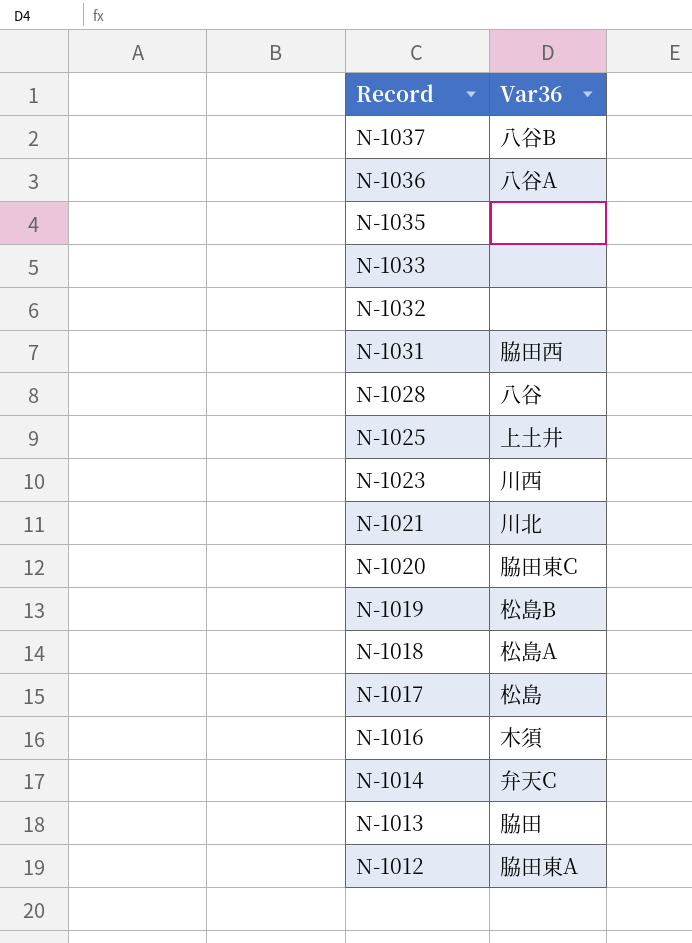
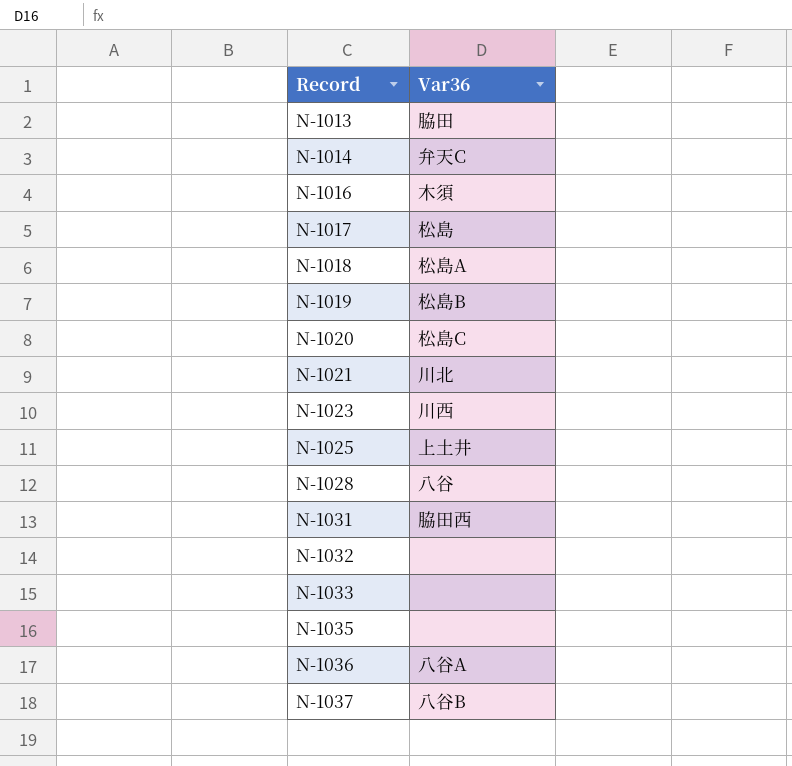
row order: Record descending -> Record ascending
row N-1012: 脇田東A -> none
N-1020 | Var36: 脇田東C -> 松島C

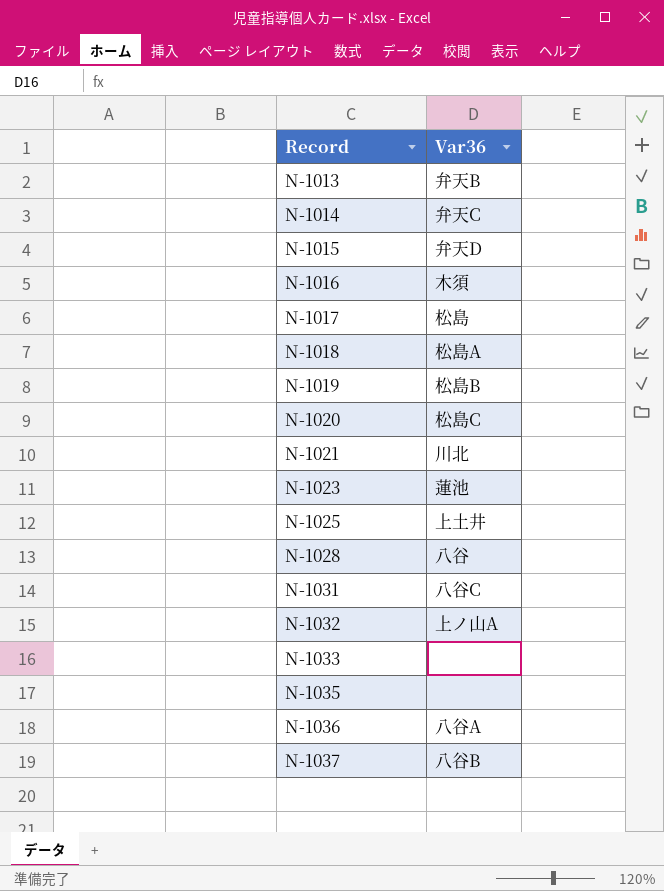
N-1013 | Var36: 脇田 -> 弁天B
row N-1015: none -> 弁天D
N-1023 | Var36: 川西 -> 蓮池
N-1031 | Var36: 脇田西 -> 八谷C
N-1032 | Var36: none -> 上ノ山A

